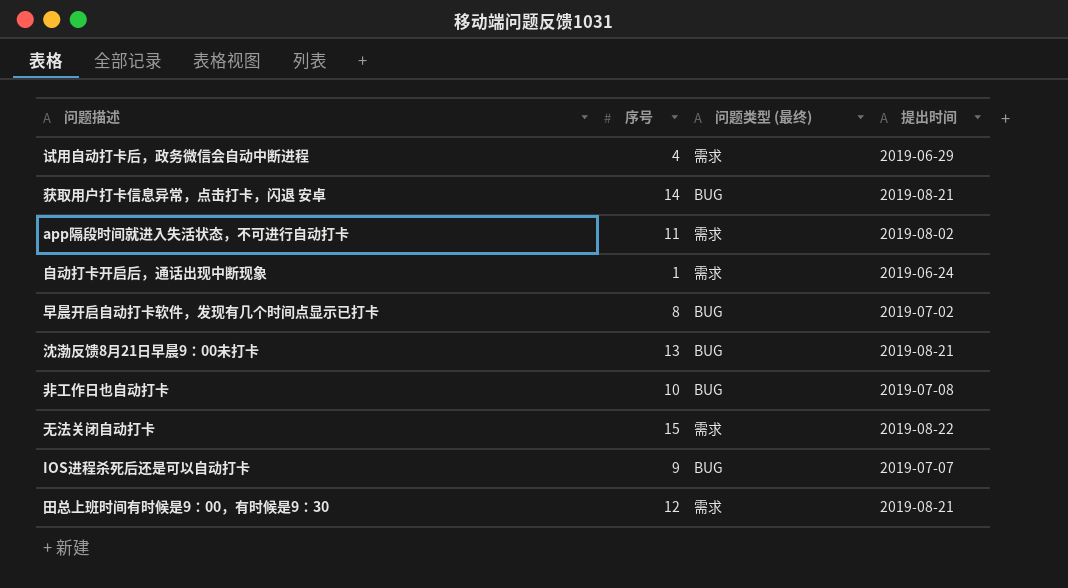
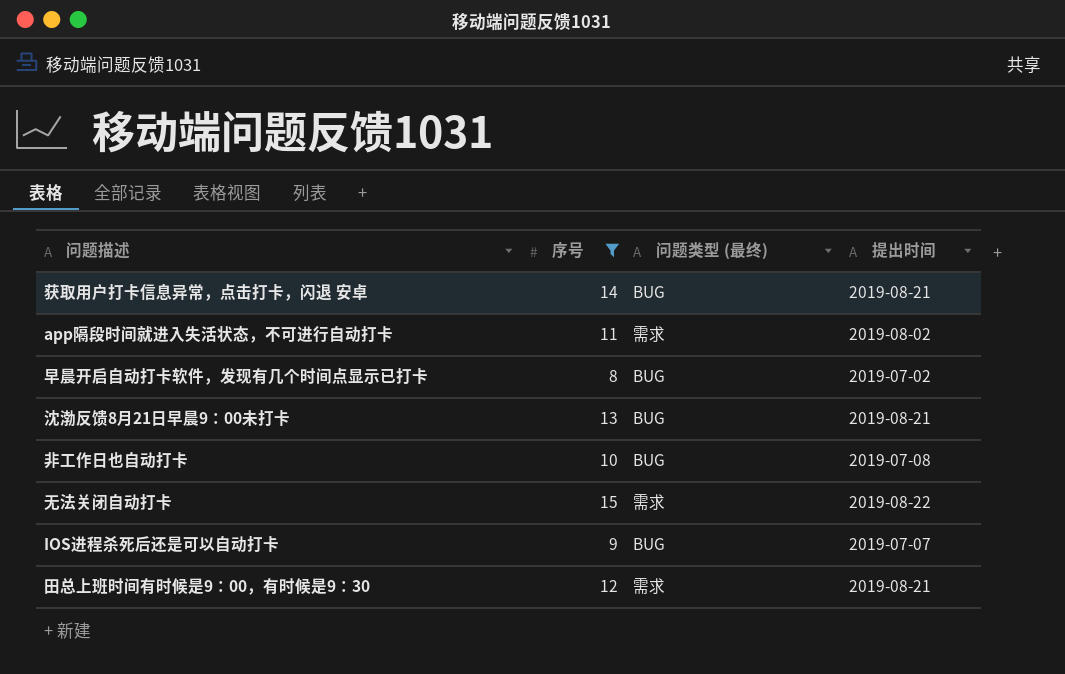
filter: none -> 序号 >= 8

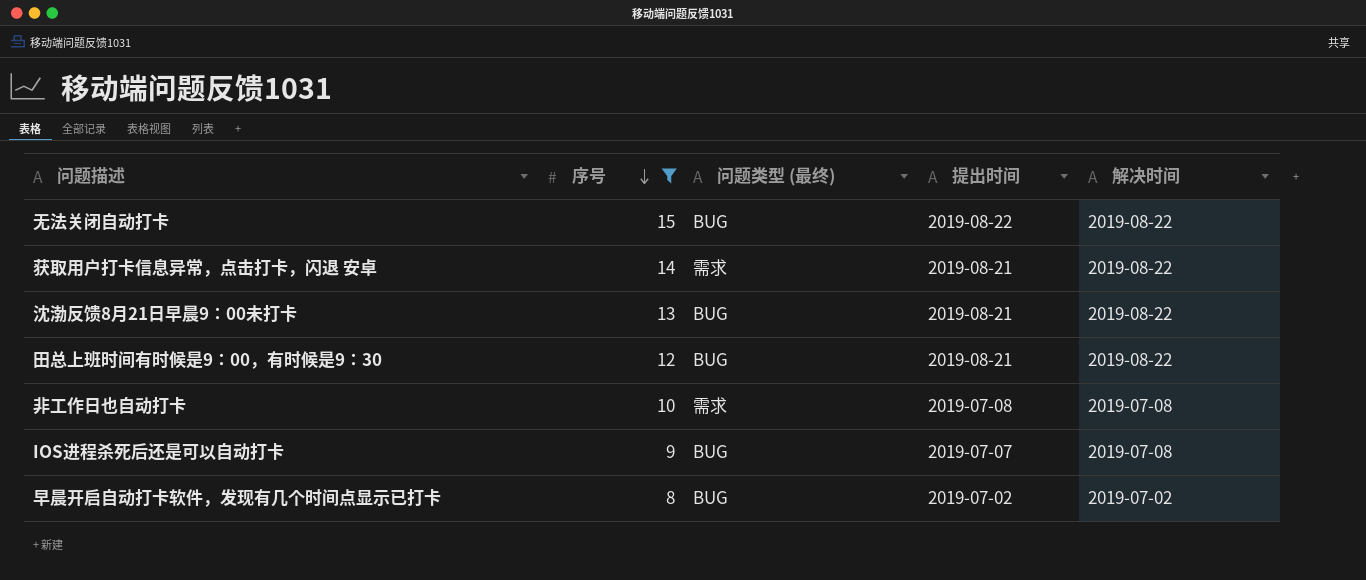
row order: none -> 序号 descending
column 解决时间 | position: none -> 5
row app隔段时间就进入失活状态，不可进行自动打卡: 11 | 需求 | 2019-08-02 -> none
无法关闭自动打卡 | 问题类型 (最终): 需求 -> BUG
获取用户打卡信息异常，点击打卡，闪退 安卓 | 问题类型 (最终): BUG -> 需求
田总上班时间有时候是9：00，有时候是9：30 | 问题类型 (最终): 需求 -> BUG
非工作日也自动打卡 | 问题类型 (最终): BUG -> 需求

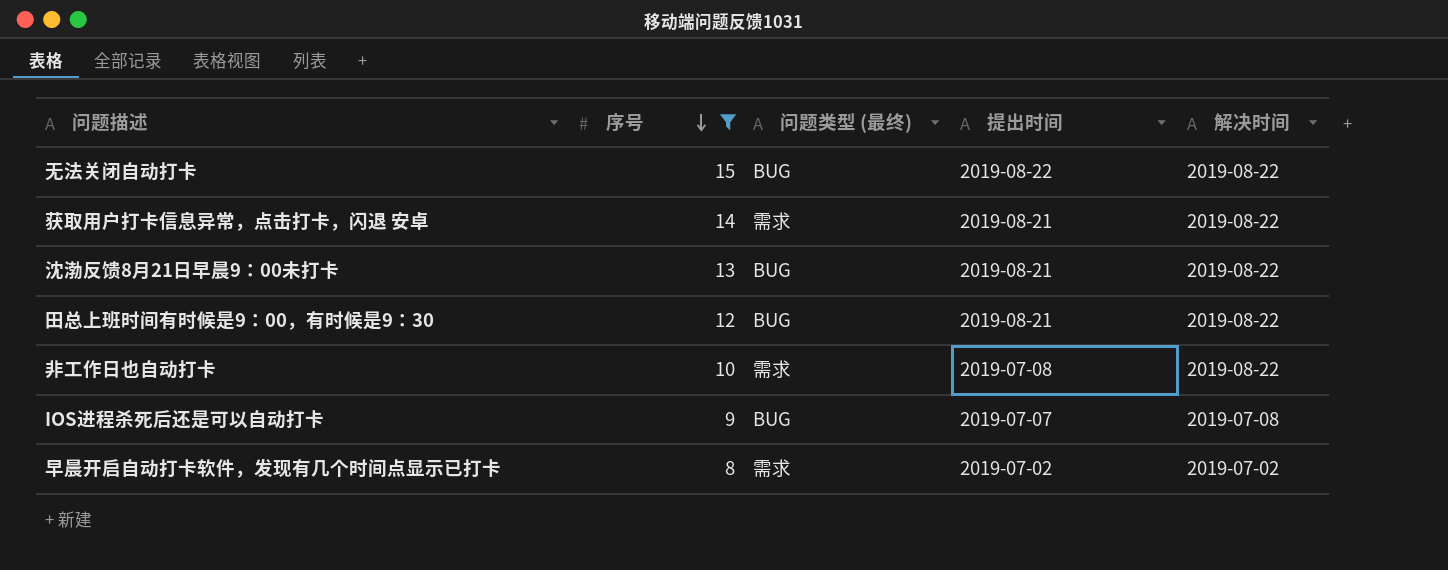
非工作日也自动打卡 | 解决时间: 2019-07-08 -> 2019-08-22
早晨开启自动打卡软件，发现有几个时间点显示已打卡 | 问题类型 (最终): BUG -> 需求

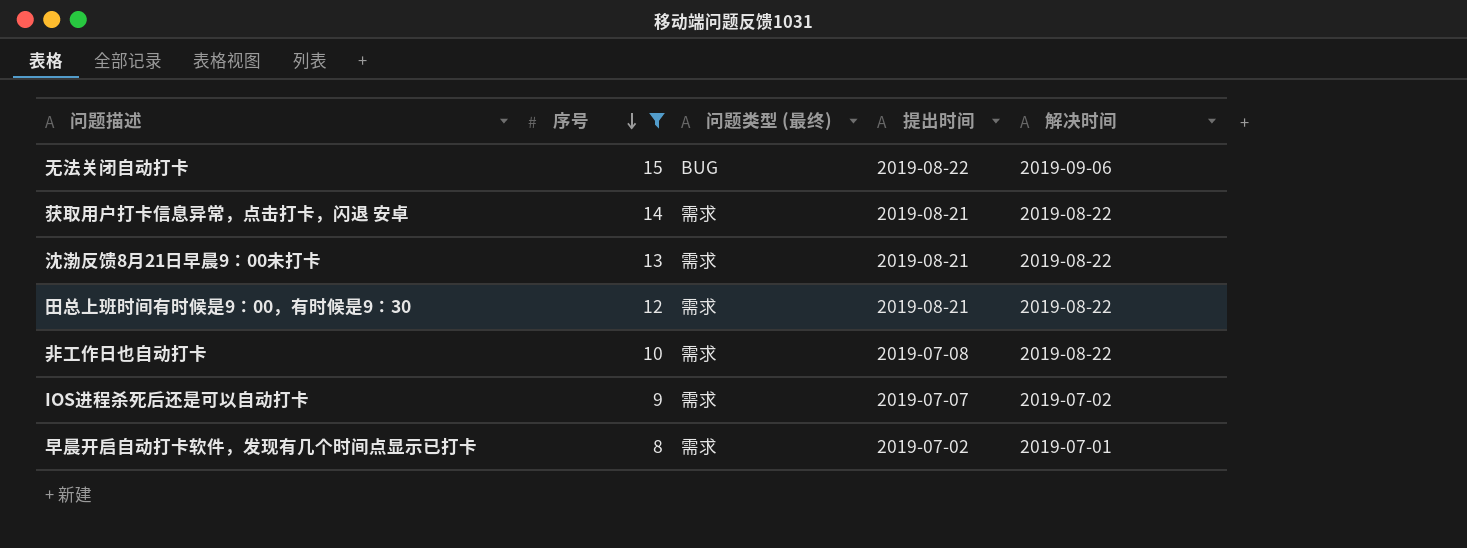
无法关闭自动打卡 | 解决时间: 2019-08-22 -> 2019-09-06
沈渤反馈8月21日早晨9：00未打卡 | 问题类型 (最终): BUG -> 需求
田总上班时间有时候是9：00，有时候是9：30 | 问题类型 (最终): BUG -> 需求
IOS进程杀死后还是可以自动打卡 | 问题类型 (最终): BUG -> 需求
IOS进程杀死后还是可以自动打卡 | 解决时间: 2019-07-08 -> 2019-07-02
早晨开启自动打卡软件，发现有几个时间点显示已打卡 | 解决时间: 2019-07-02 -> 2019-07-01

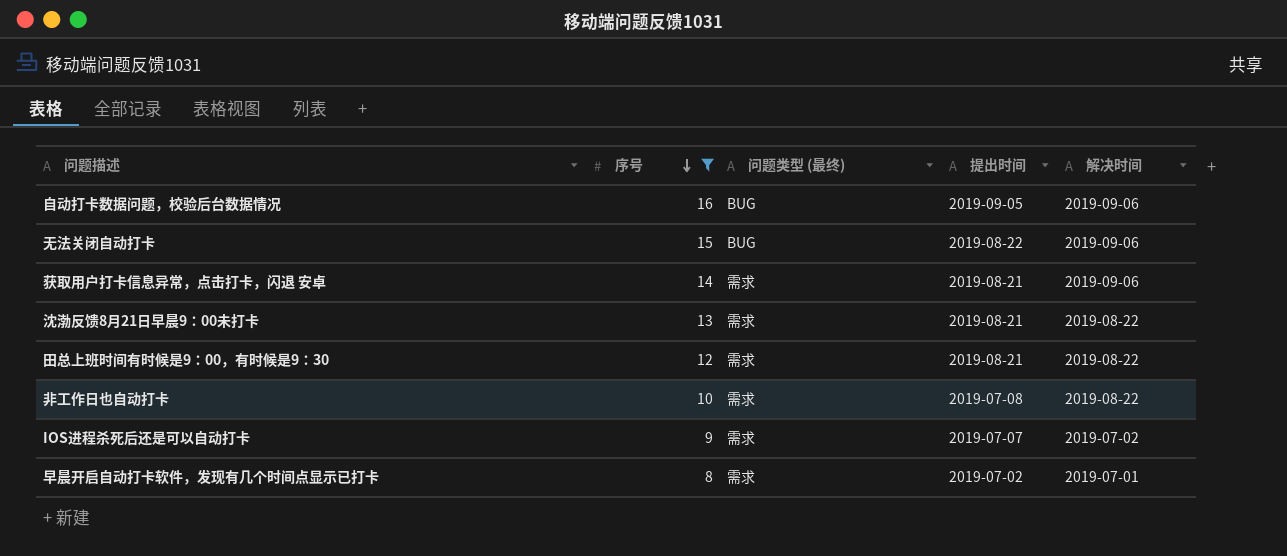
row 自动打卡数据问题，校验后台数据情况: none -> 16 | BUG | 2019-09-05 | 2019-09-06
获取用户打卡信息异常，点击打卡，闪退 安卓 | 解决时间: 2019-08-22 -> 2019-09-06

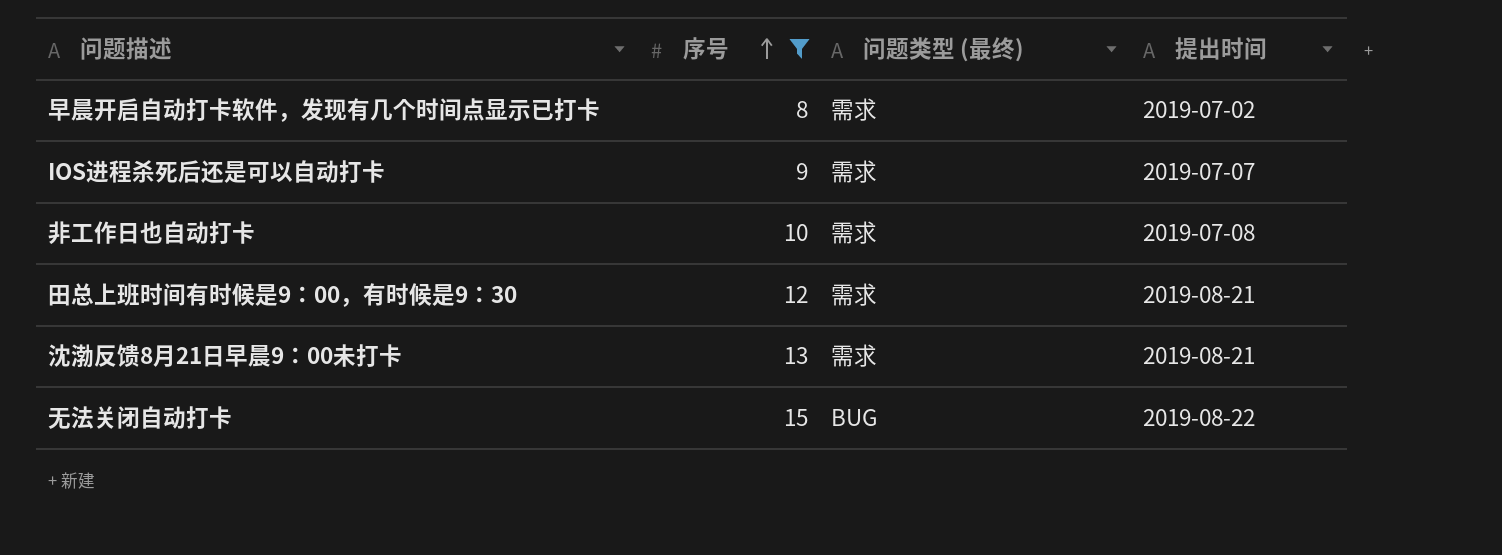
row order: 序号 descending -> 序号 ascending
column 解决时间 | position: 5 -> none
row 自动打卡数据问题，校验后台数据情况: 16 | BUG | 2019-09-05 | 2019-09-06 -> none
row 获取用户打卡信息异常，点击打卡，闪退 安卓: 14 | 需求 | 2019-08-21 | 2019-09-06 -> none

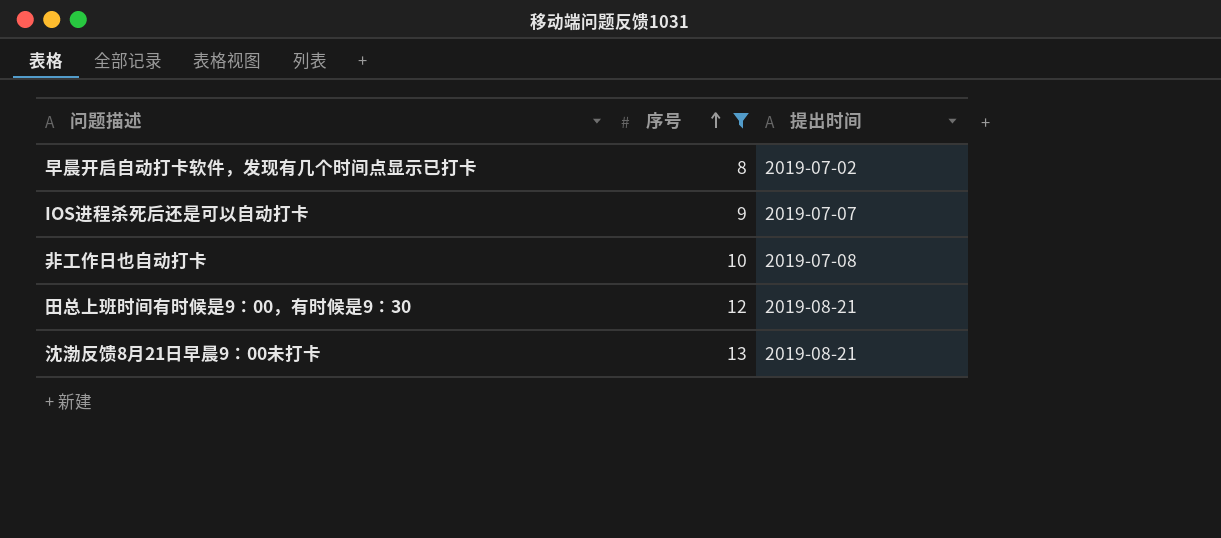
column 问题类型 (最终) | position: 3 -> none
row 无法关闭自动打卡: 15 | BUG | 2019-08-22 -> none

